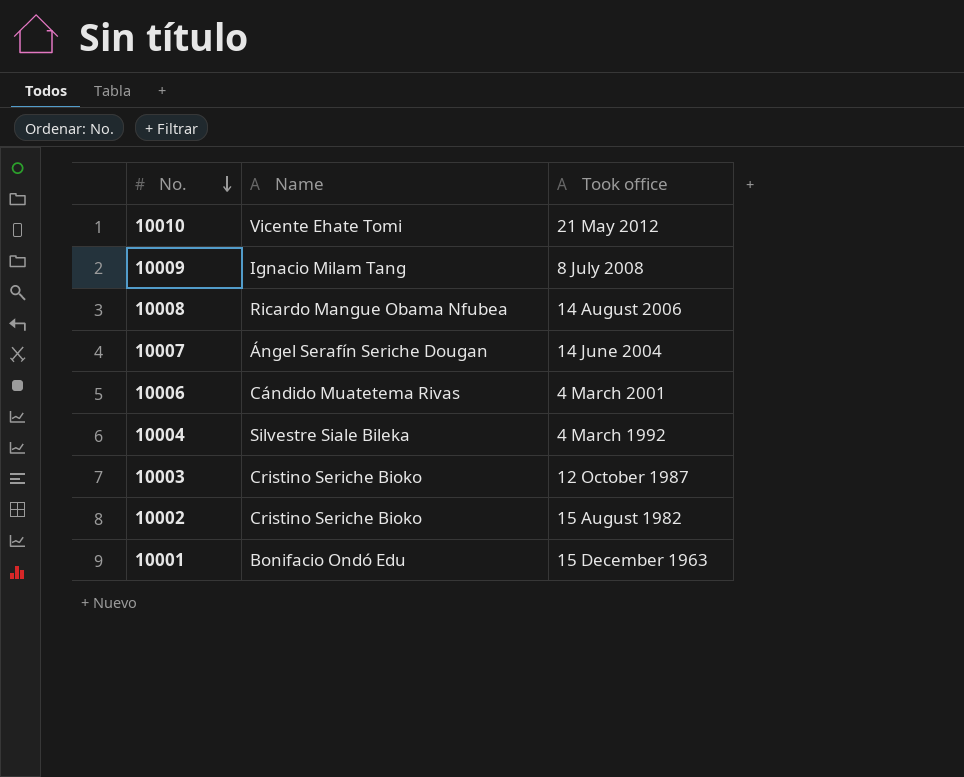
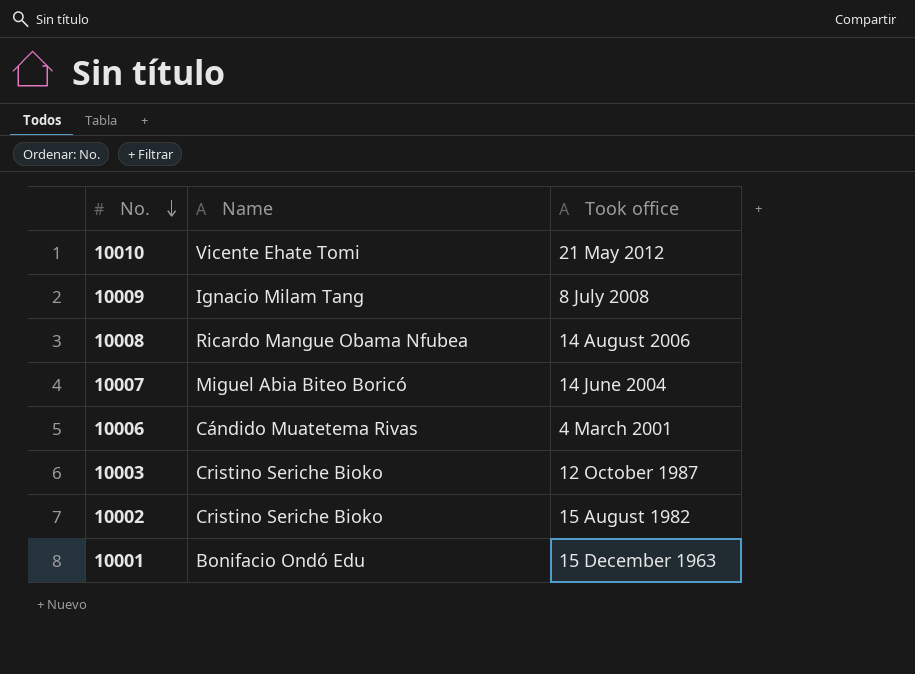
row 10004: Silvestre Siale Bileka | 4 March 1992 -> none
10007 | Name: Ángel Serafín Seriche Dougan -> Miguel Abia Biteo Boricó

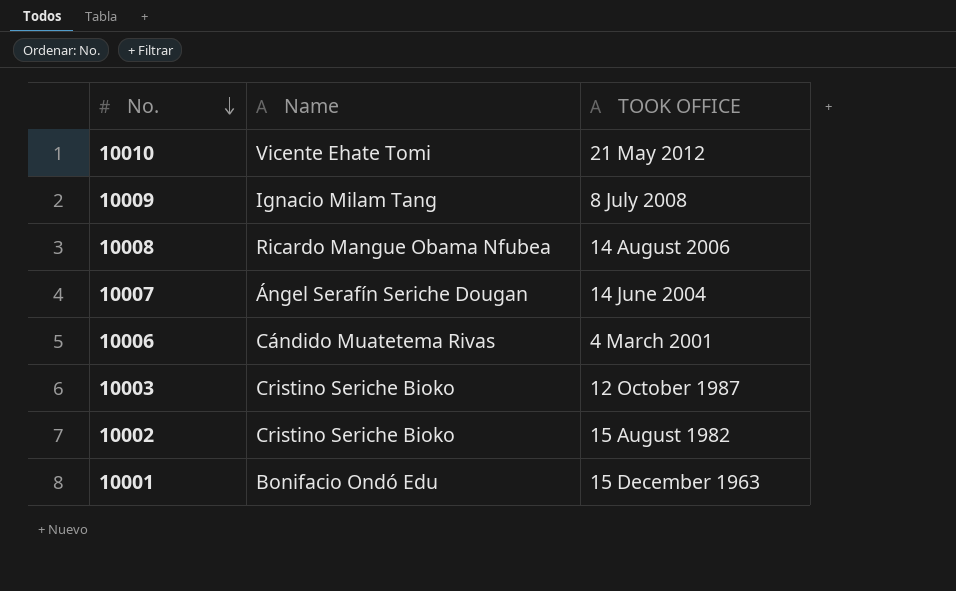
column name: Took office -> TOOK OFFICE
10007 | Name: Miguel Abia Biteo Boricó -> Ángel Serafín Seriche Dougan

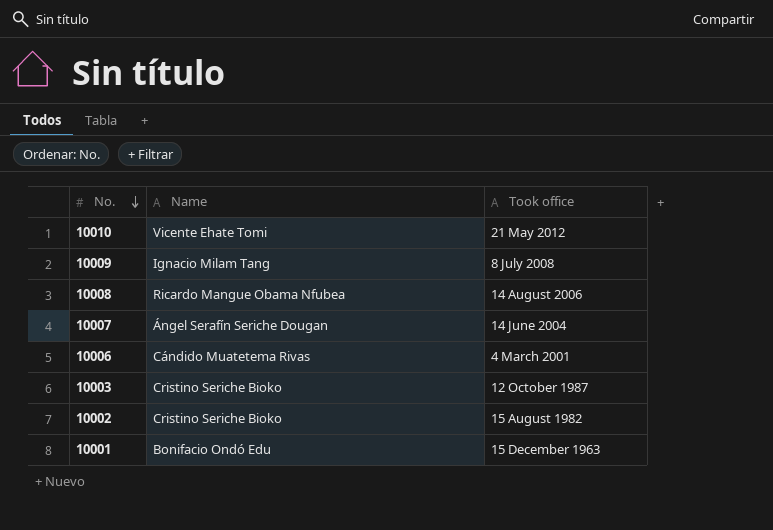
column name: TOOK OFFICE -> Took office

